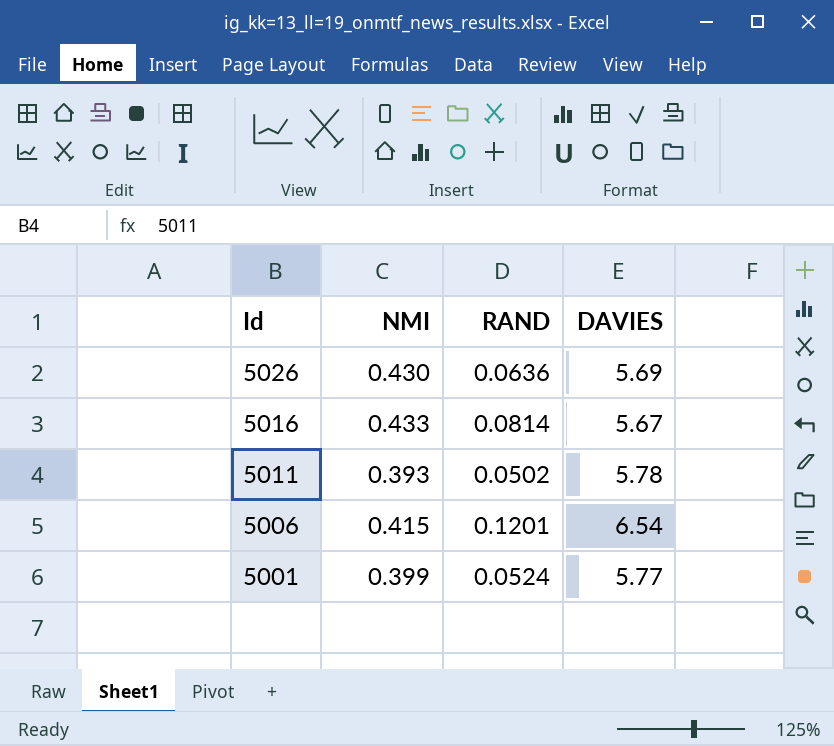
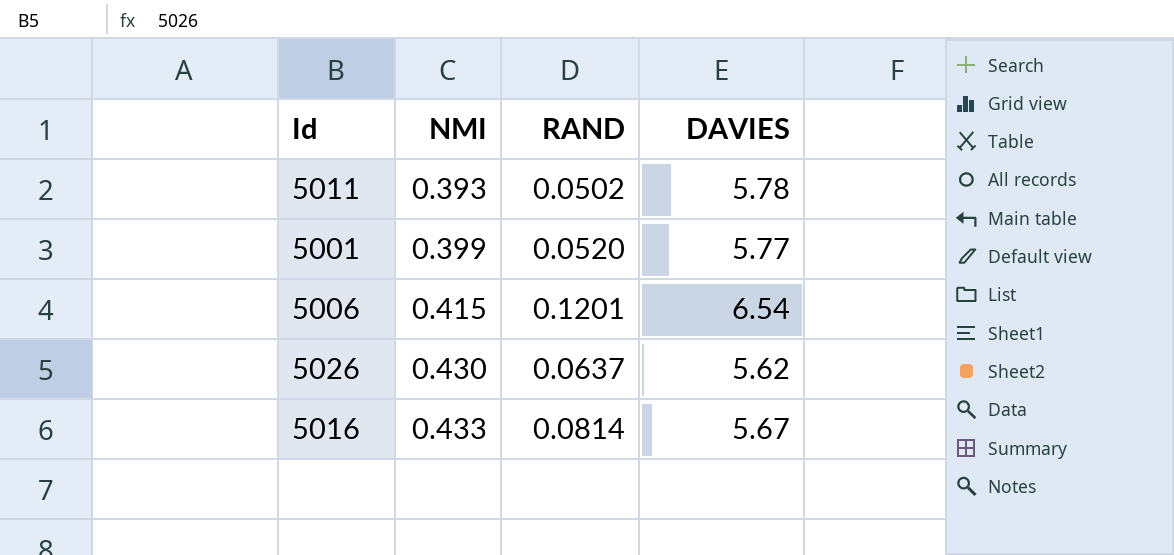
row order: Id descending -> NMI ascending
5001 | RAND: 0.0524 -> 0.0520
5026 | RAND: 0.0636 -> 0.0637
5026 | DAVIES: 5.69 -> 5.62

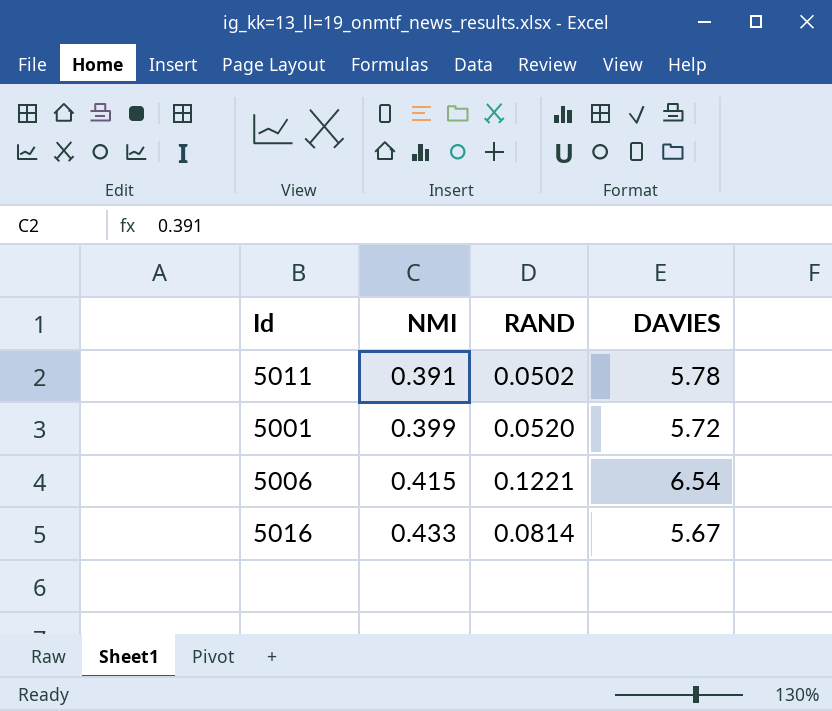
row 5026: 0.430 | 0.0637 | 5.62 -> none
5011 | NMI: 0.393 -> 0.391
5001 | DAVIES: 5.77 -> 5.72
5006 | RAND: 0.1201 -> 0.1221

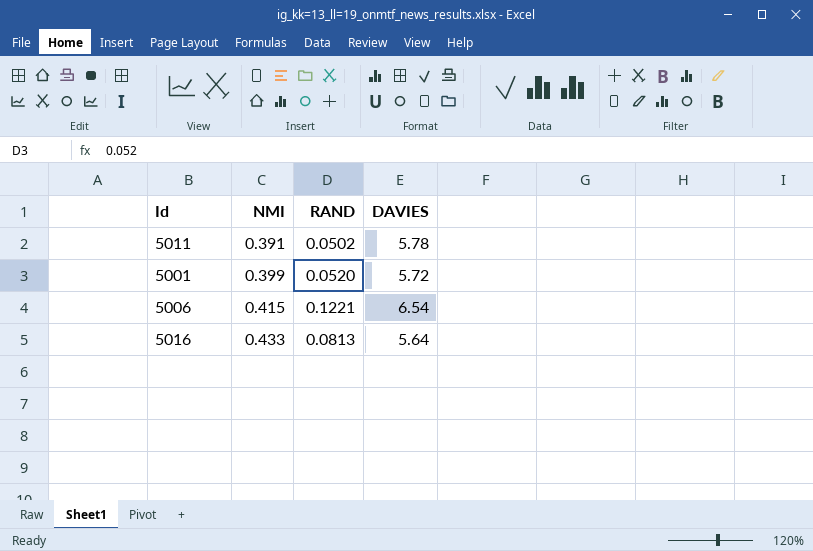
5016 | RAND: 0.0814 -> 0.0813
5016 | DAVIES: 5.67 -> 5.64

